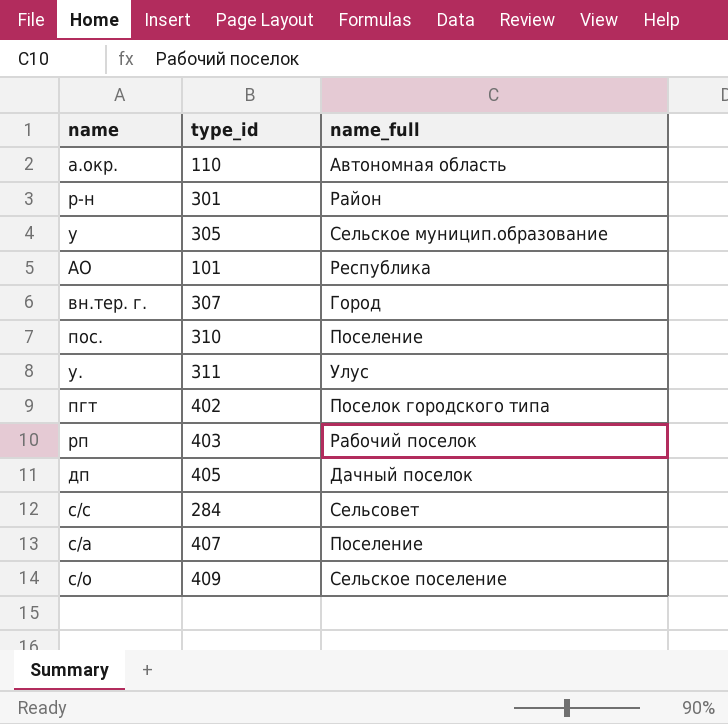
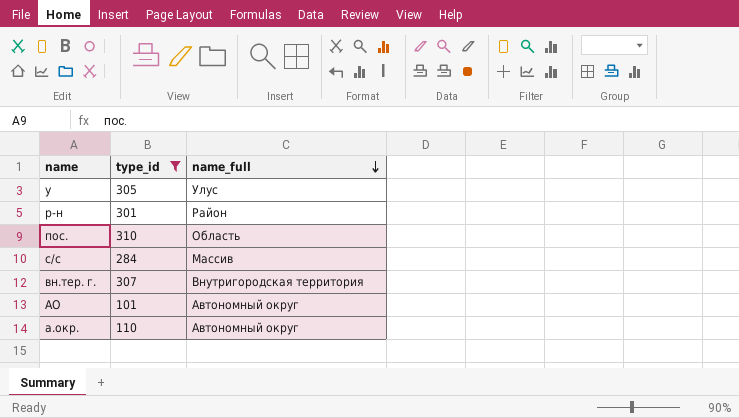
filter: none -> type_id <= 310
row order: none -> name_full descending
у | name_full: Сельское муницип.образование -> Улус
пос. | name_full: Поселение -> Область
с/с | name_full: Сельсовет -> Массив
вн.тер. г. | name_full: Город -> Внутригородская территория
АО | name_full: Республика -> Автономный округ
а.окр. | name_full: Автономная область -> Автономный округ

